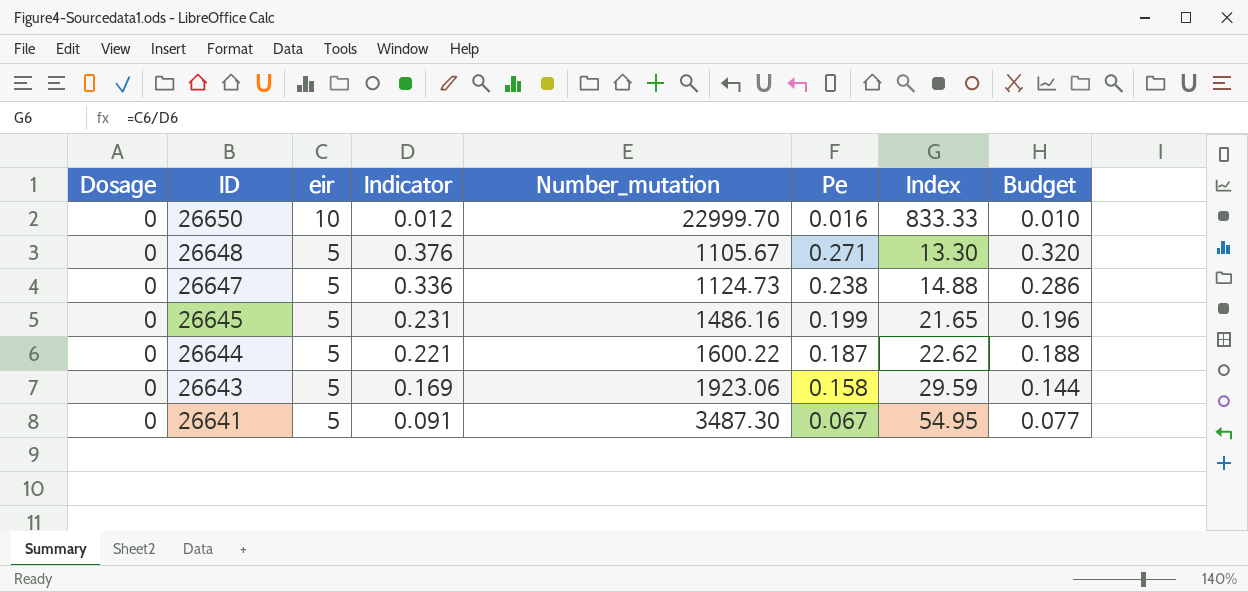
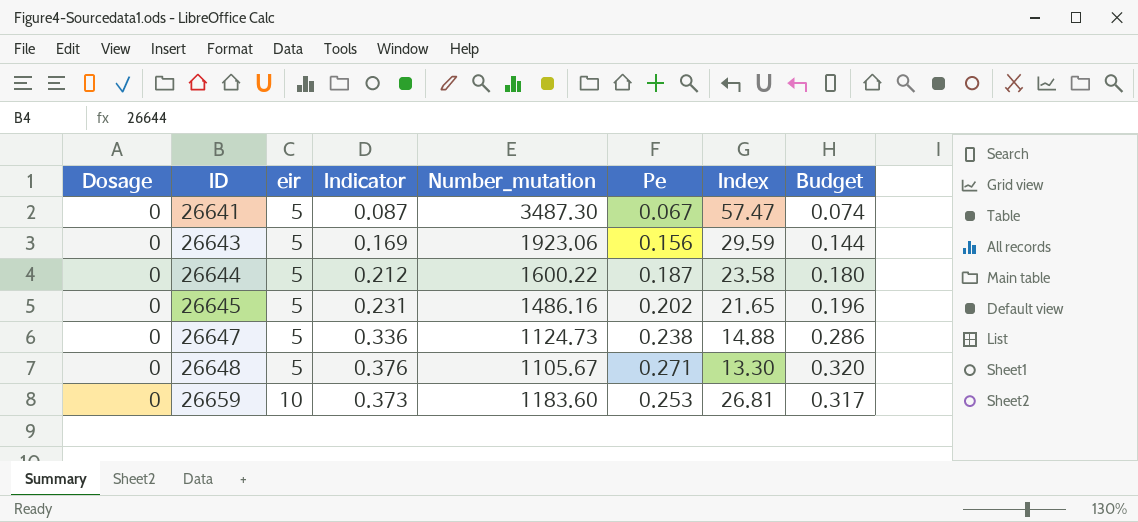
row order: ID descending -> ID ascending
row 26650: 0 | 10 | 0.012 | 22999.70 | 0.016 | 833.33 | 0.010 -> none
26641 | Indicator: 0.091 -> 0.087
26641 | Index: 54.95 -> 57.47
26641 | Budget: 0.077 -> 0.074
26643 | Pe: 0.158 -> 0.156
26644 | Indicator: 0.221 -> 0.212
26644 | Index: 22.62 -> 23.58
26644 | Budget: 0.188 -> 0.180
26645 | Pe: 0.199 -> 0.202
row 26659: none -> 0 | 10 | 0.373 | 1183.60 | 0.253 | 26.81 | 0.317

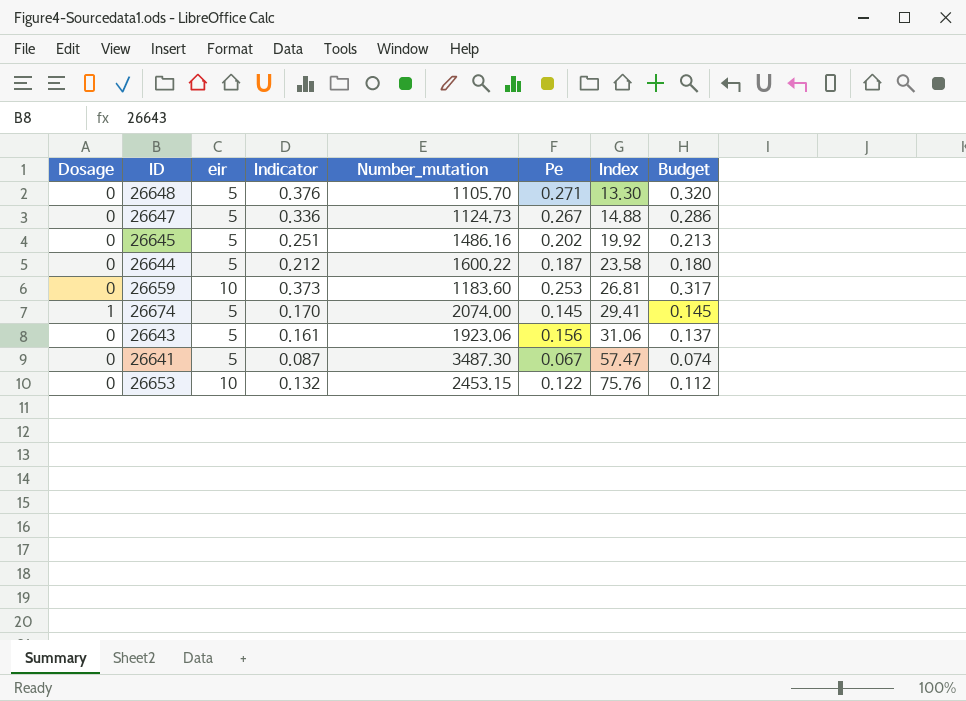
row order: ID ascending -> Index ascending
26648 | Number_mutation: 1105.67 -> 1105.70
26647 | Pe: 0.238 -> 0.267
26645 | Indicator: 0.231 -> 0.251
26645 | Index: 21.65 -> 19.92
26645 | Budget: 0.196 -> 0.213
row 26674: none -> 1 | 5 | 0.170 | 2074.00 | 0.145 | 29.41 | 0.145
26643 | Indicator: 0.169 -> 0.161
26643 | Index: 29.59 -> 31.06
26643 | Budget: 0.144 -> 0.137
row 26653: none -> 0 | 10 | 0.132 | 2453.15 | 0.122 | 75.76 | 0.112

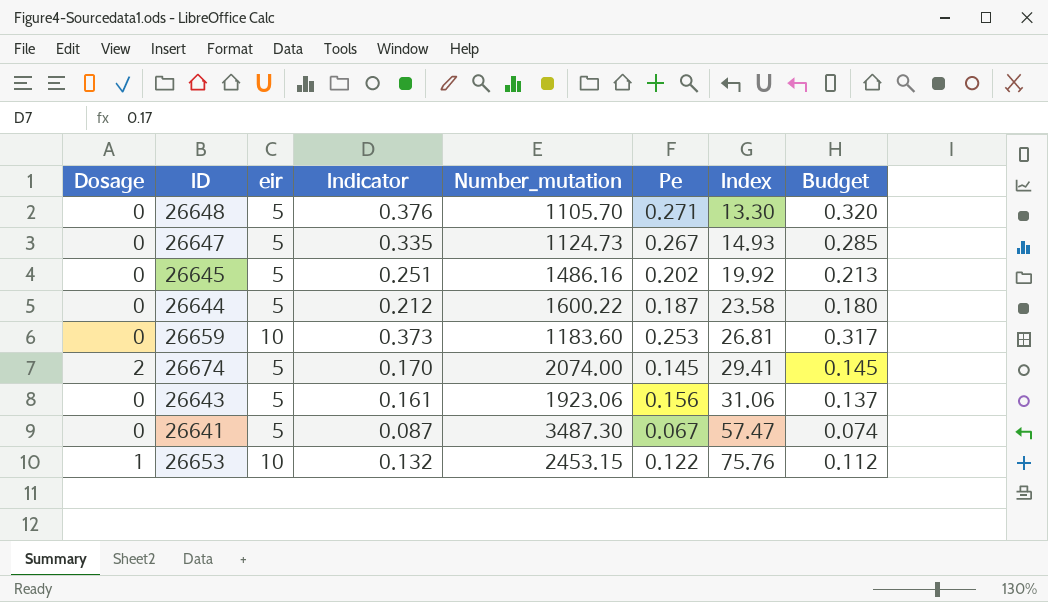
26647 | Indicator: 0.336 -> 0.335
26647 | Index: 14.88 -> 14.93
26647 | Budget: 0.286 -> 0.285
26674 | Dosage: 1 -> 2
26653 | Dosage: 0 -> 1

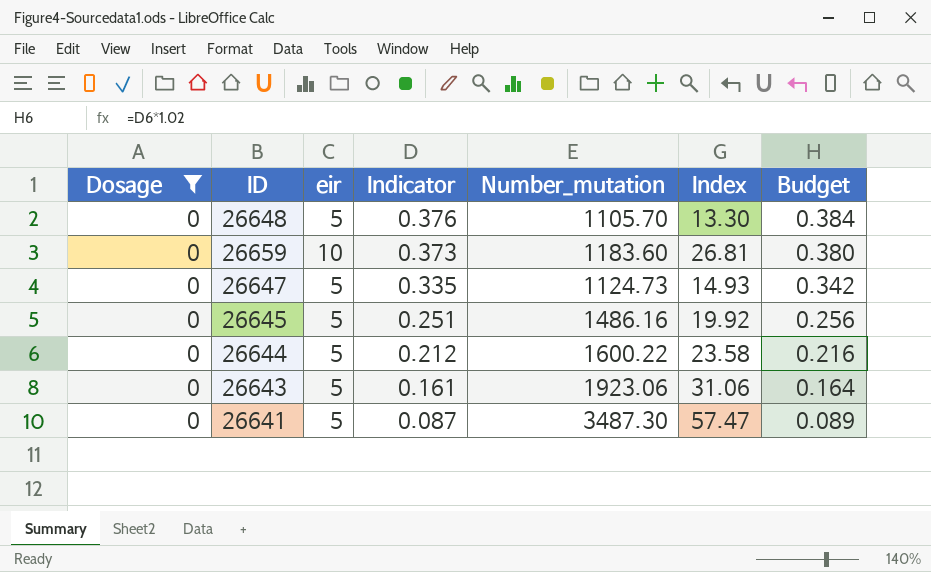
filter: none -> Dosage = 0
row order: Index ascending -> Indicator descending
column Pe | position: 6 -> none
column Budget | formula: [Indicator] * 0.85 -> [Indicator] * 1.02

